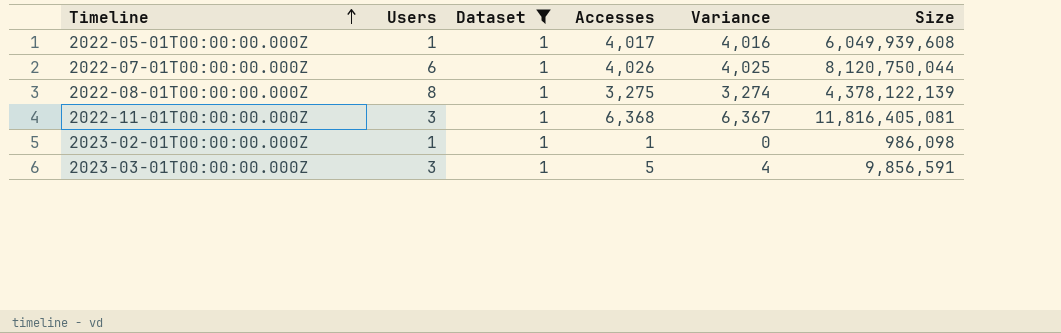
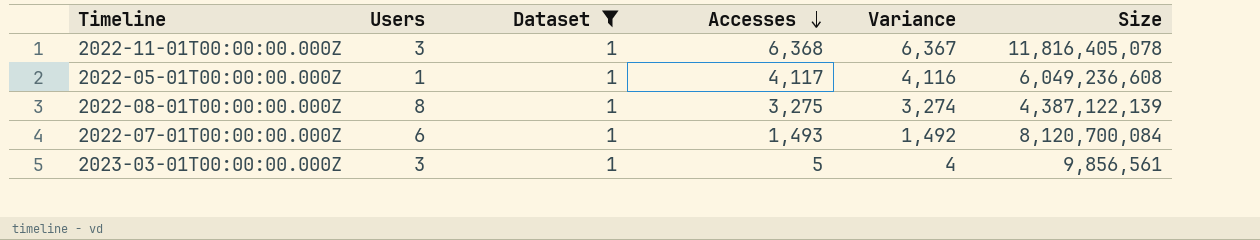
row order: Timeline ascending -> Accesses descending
row 2023-02-01T00:00:00.000Z: 1 | 1 | 1 | 0 | 986,098 -> none
2022-11-01T00:00:00.000Z | Size: 11,816,405,081 -> 11,816,405,078
2022-05-01T00:00:00.000Z | Accesses: 4,017 -> 4,117
2022-05-01T00:00:00.000Z | Variance: 4,016 -> 4,116
2022-05-01T00:00:00.000Z | Size: 6,049,939,608 -> 6,049,236,608
2022-08-01T00:00:00.000Z | Size: 4,378,122,139 -> 4,387,122,139
2022-07-01T00:00:00.000Z | Accesses: 4,026 -> 1,493
2022-07-01T00:00:00.000Z | Variance: 4,025 -> 1,492
2022-07-01T00:00:00.000Z | Size: 8,120,750,044 -> 8,120,700,084
2023-03-01T00:00:00.000Z | Size: 9,856,591 -> 9,856,561

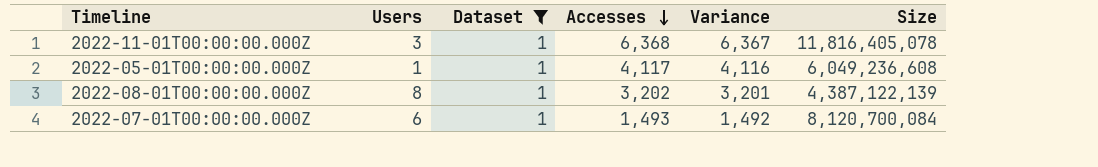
row 2023-03-01T00:00:00.000Z: 3 | 1 | 5 | 4 | 9,856,561 -> none
2022-08-01T00:00:00.000Z | Accesses: 3,275 -> 3,202
2022-08-01T00:00:00.000Z | Variance: 3,274 -> 3,201

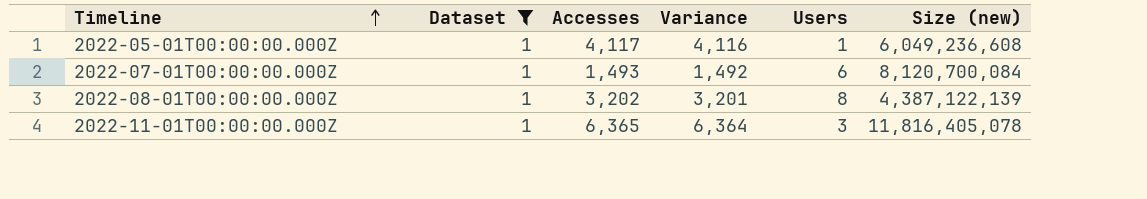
row order: Accesses descending -> Timeline ascending
column Users | position: 2 -> 5
column name: Size -> Size (new)
2022-11-01T00:00:00.000Z | Accesses: 6,368 -> 6,365
2022-11-01T00:00:00.000Z | Variance: 6,367 -> 6,364

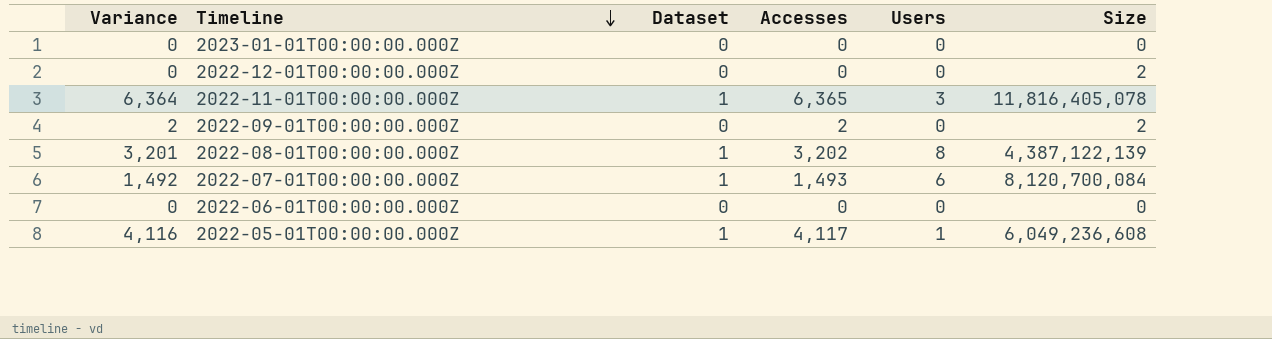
filter: Dataset = 1 -> none
row order: Timeline ascending -> Timeline descending
column Variance | position: 4 -> 1
column name: Size (new) -> Size

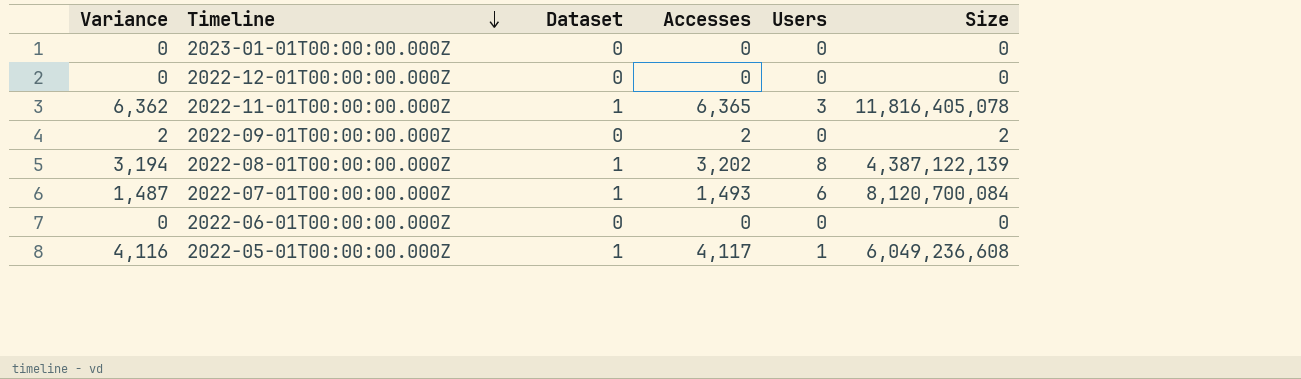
column Variance | formula: [Accesses] - [Dataset] -> [Accesses] - [Users]
2022-12-01T00:00:00.000Z | Size: 2 -> 0

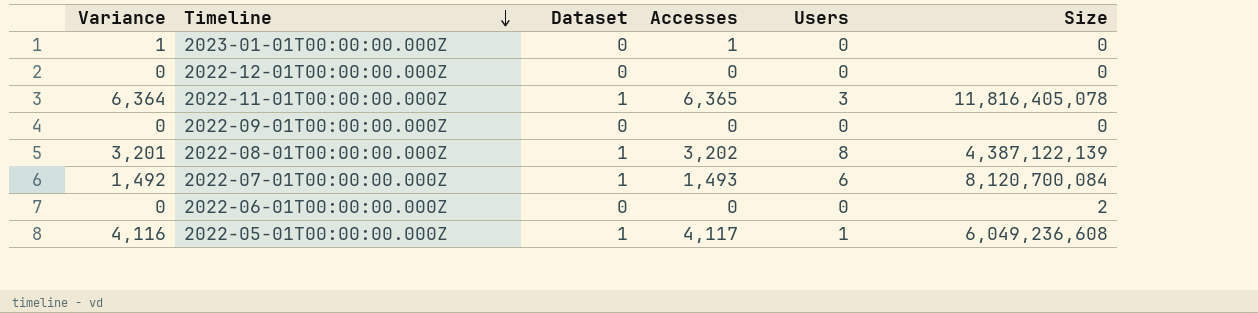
column Variance | formula: [Accesses] - [Users] -> [Accesses] - [Dataset]
2023-01-01T00:00:00.000Z | Accesses: 0 -> 1
2022-09-01T00:00:00.000Z | Accesses: 2 -> 0
2022-09-01T00:00:00.000Z | Size: 2 -> 0
2022-06-01T00:00:00.000Z | Size: 0 -> 2

